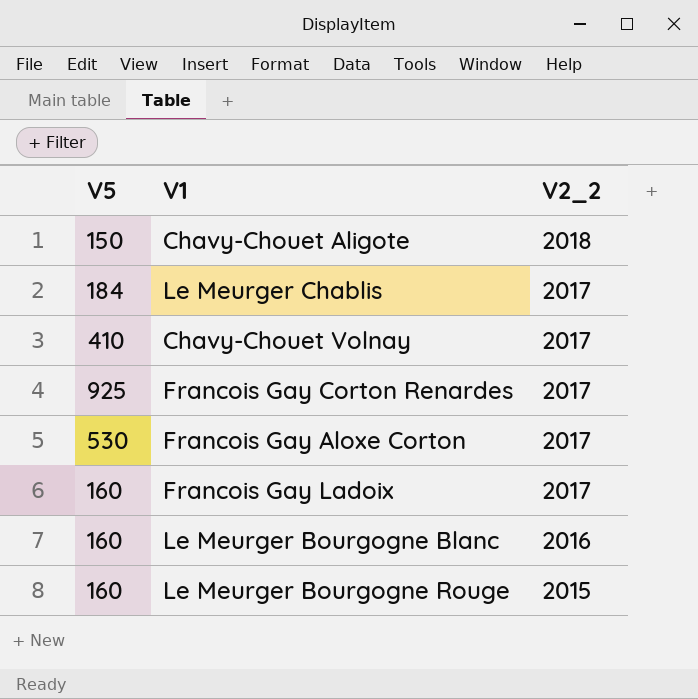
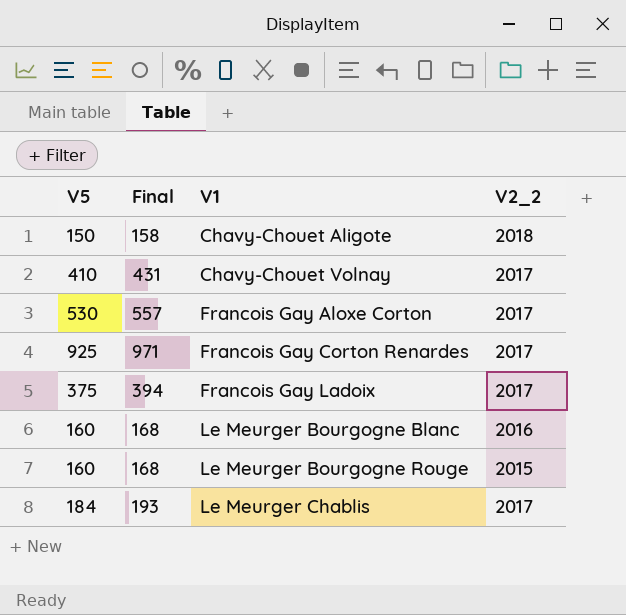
row order: V2_2 descending -> V1 ascending
column Final | formula: none -> [V5] * 1.05
Francois Gay Ladoix | V5: 160 -> 375

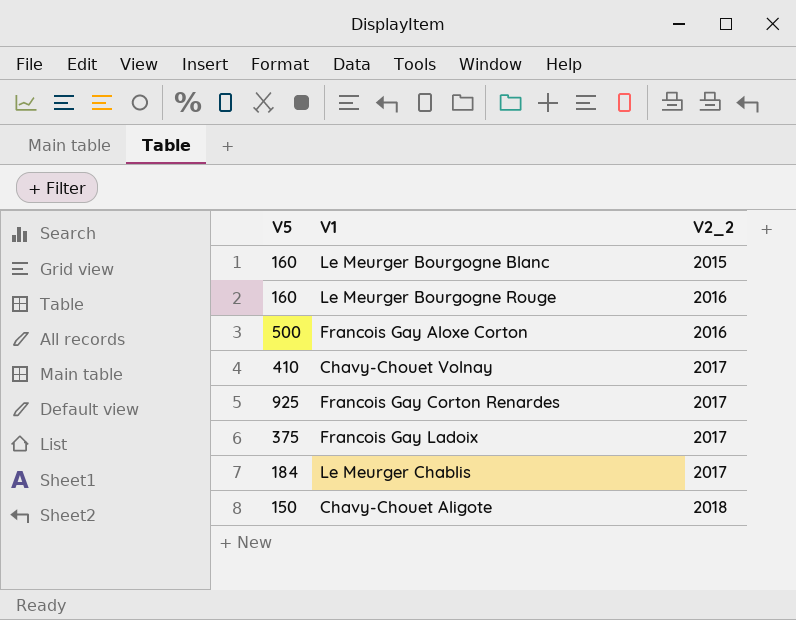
row order: V1 ascending -> V2_2 ascending
column Final | formula: [V5] * 1.05 -> none
Le Meurger Bourgogne Blanc | V2_2: 2016 -> 2015
Le Meurger Bourgogne Rouge | V2_2: 2015 -> 2016
Francois Gay Aloxe Corton | V5: 530 -> 500
Francois Gay Aloxe Corton | V2_2: 2017 -> 2016

